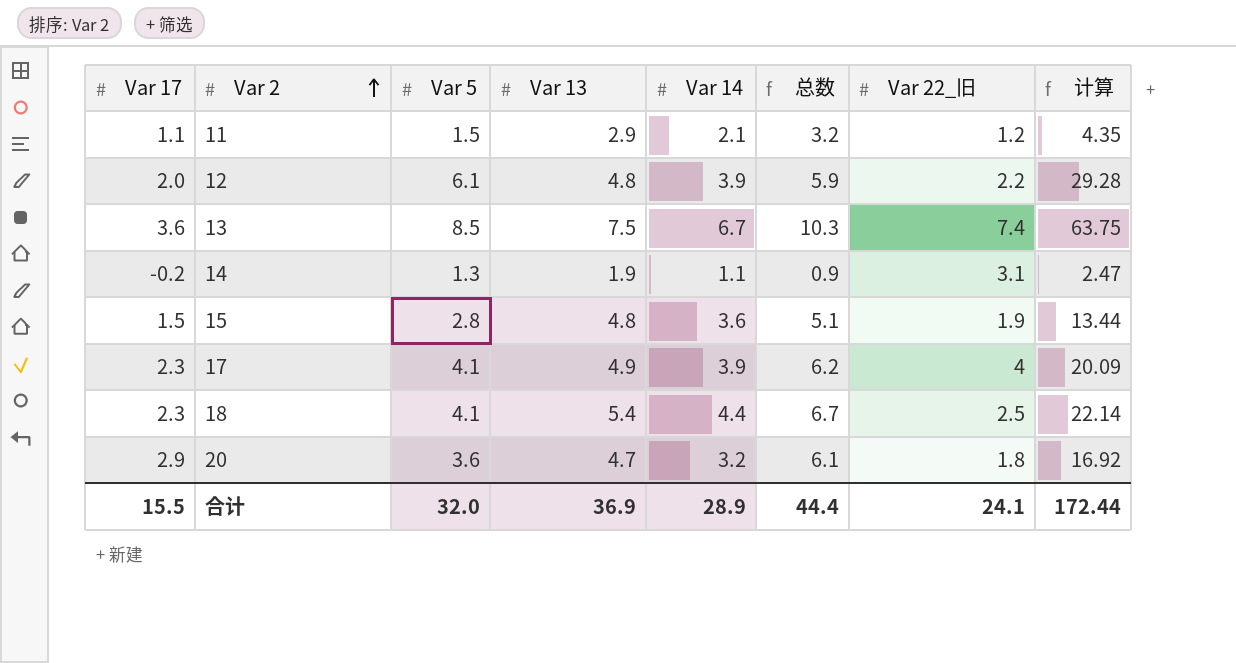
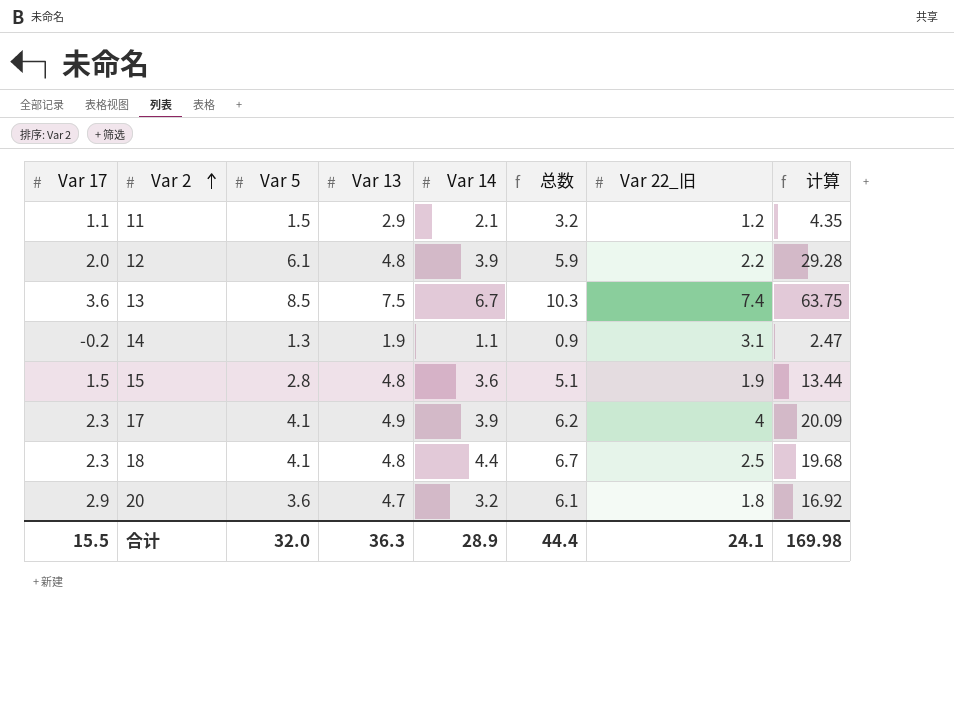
18 | Var 13: 5.4 -> 4.8
18 | 计算: 22.14 -> 19.68
合计 | Var 13: 36.9 -> 36.3
合计 | 计算: 172.44 -> 169.98

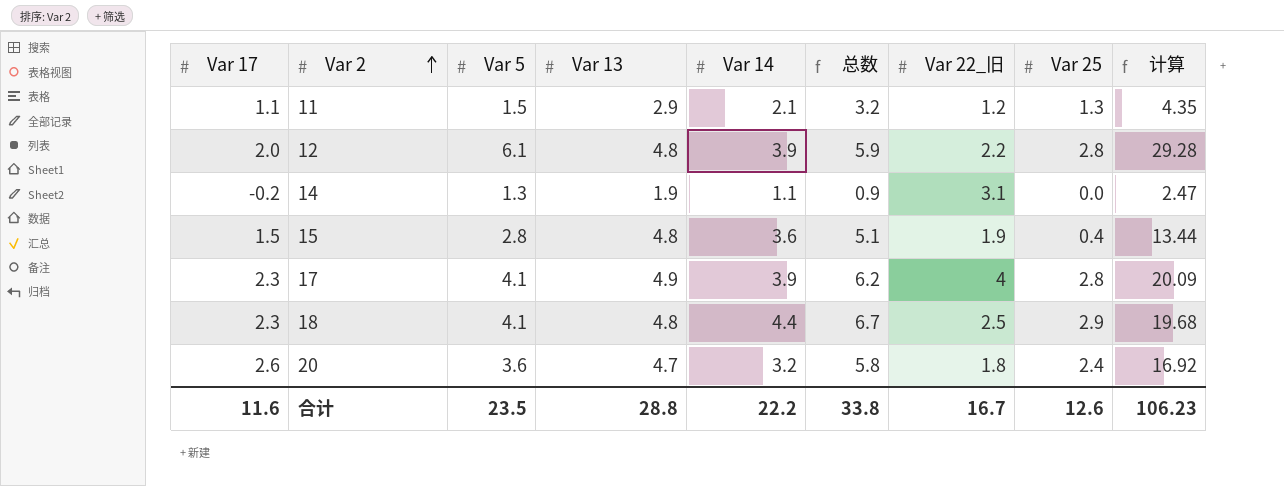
column Var 25 | position: none -> 8
row 13: 3.6 | 8.5 | 7.5 | 6.7 | 10.3 | 7.4 | 63.75 -> none
20 | Var 17: 2.9 -> 2.6
20 | 总数: 6.1 -> 5.8
合计 | Var 17: 15.5 -> 11.6
合计 | Var 5: 32.0 -> 23.5
合计 | Var 13: 36.3 -> 28.8
合计 | Var 14: 28.9 -> 22.2
合计 | 总数: 44.4 -> 33.8
合计 | Var 22_旧: 24.1 -> 16.7
合计 | 计算: 169.98 -> 106.23

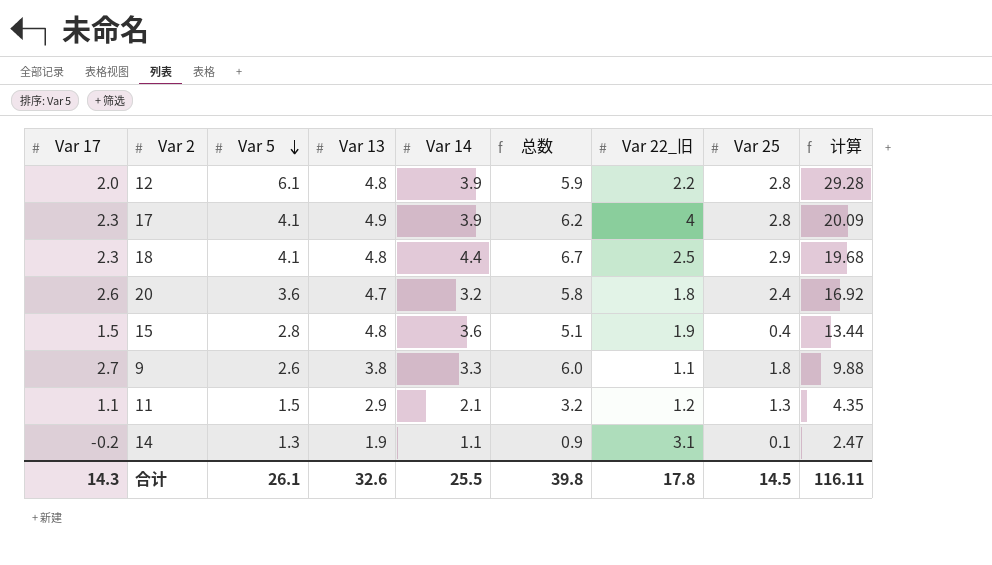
row order: Var 2 ascending -> Var 5 descending
row 9: none -> 2.7 | 2.6 | 3.8 | 3.3 | 6.0 | 1.1 | 1.8 | 9.88
14 | Var 25: 0.0 -> 0.1
合计 | Var 17: 11.6 -> 14.3
合计 | Var 5: 23.5 -> 26.1
合计 | Var 13: 28.8 -> 32.6
合计 | Var 14: 22.2 -> 25.5
合计 | 总数: 33.8 -> 39.8
合计 | Var 22_旧: 16.7 -> 17.8
合计 | Var 25: 12.6 -> 14.5
合计 | 计算: 106.23 -> 116.11

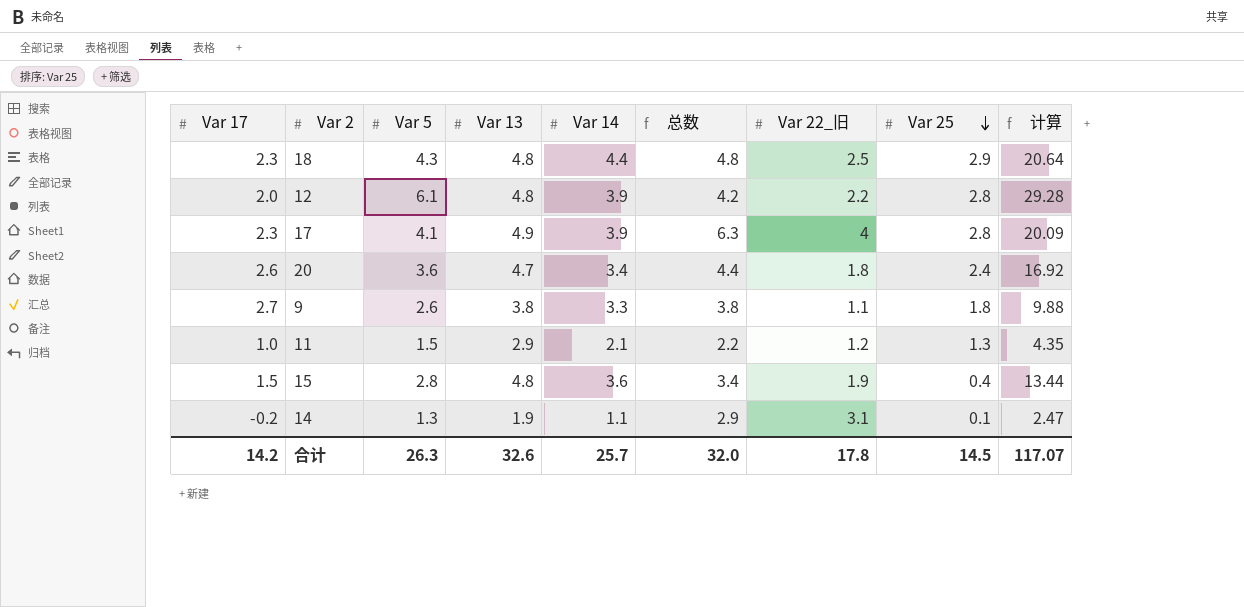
row order: Var 5 descending -> Var 25 descending
column 总数 | formula: [Var 17] + [Var 14] -> [Var 17] + [Var 22_旧]
18 | Var 5: 4.1 -> 4.3
18 | 计算: 19.68 -> 20.64
20 | Var 14: 3.2 -> 3.4
11 | Var 17: 1.1 -> 1.0
合计 | Var 17: 14.3 -> 14.2
合计 | Var 5: 26.1 -> 26.3
合计 | Var 14: 25.5 -> 25.7
合计 | 总数: 39.8 -> 32.0
合计 | 计算: 116.11 -> 117.07

